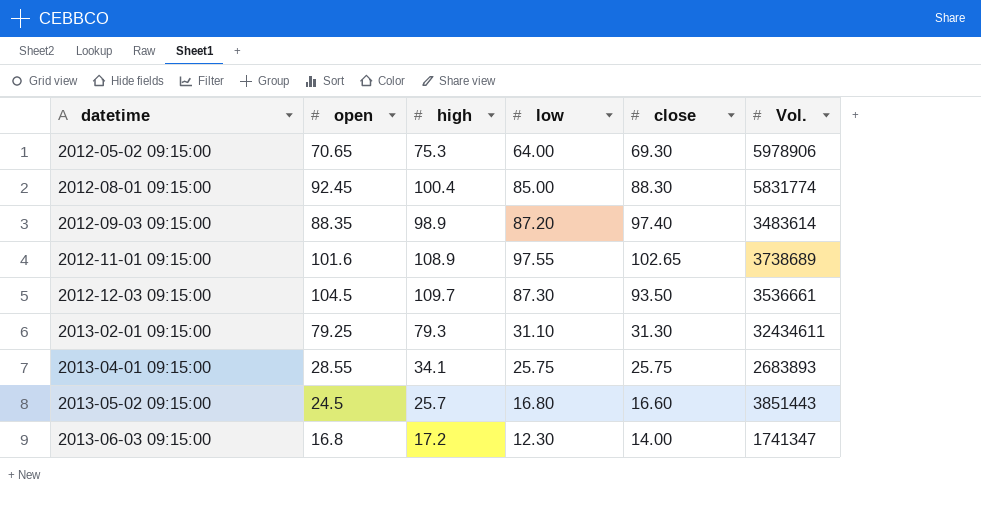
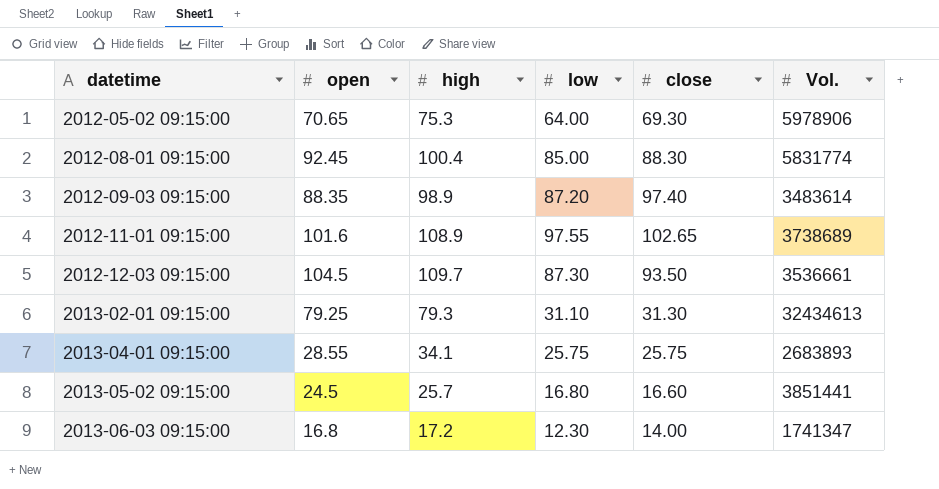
2013-02-01 09:15:00 | Vol.: 32434611 -> 32434613
2013-05-02 09:15:00 | Vol.: 3851443 -> 3851441

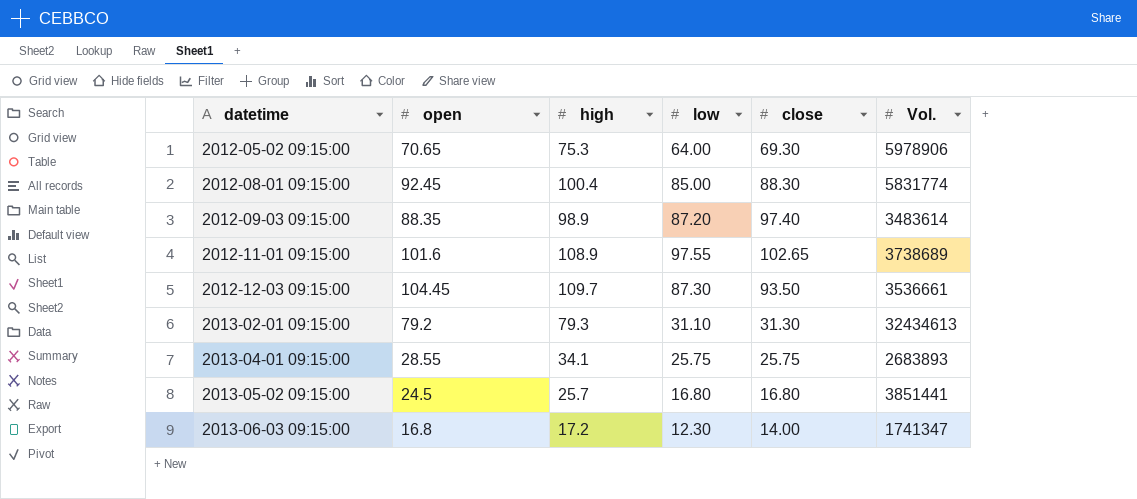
2012-12-03 09:15:00 | open: 104.5 -> 104.45
2013-02-01 09:15:00 | open: 79.25 -> 79.2
2013-05-02 09:15:00 | close: 16.60 -> 16.80

